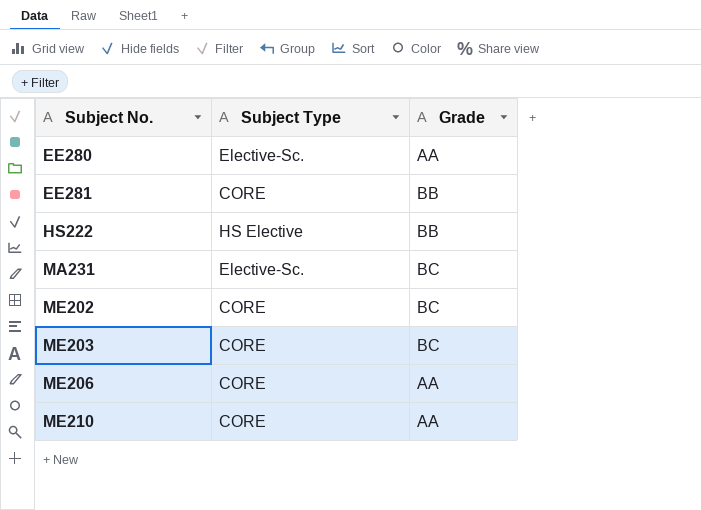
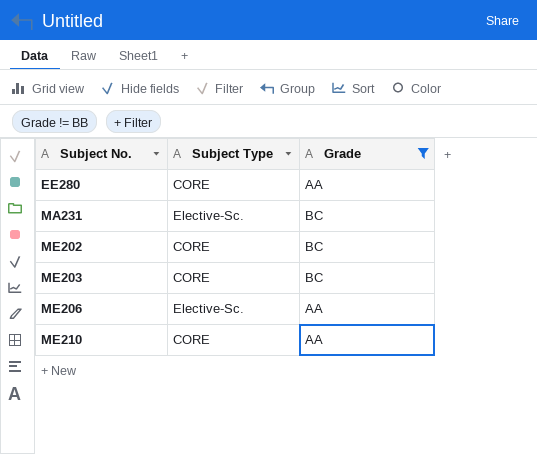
filter: none -> Grade != BB
EE280 | Subject Type: Elective-Sc. -> CORE
ME206 | Subject Type: CORE -> Elective-Sc.

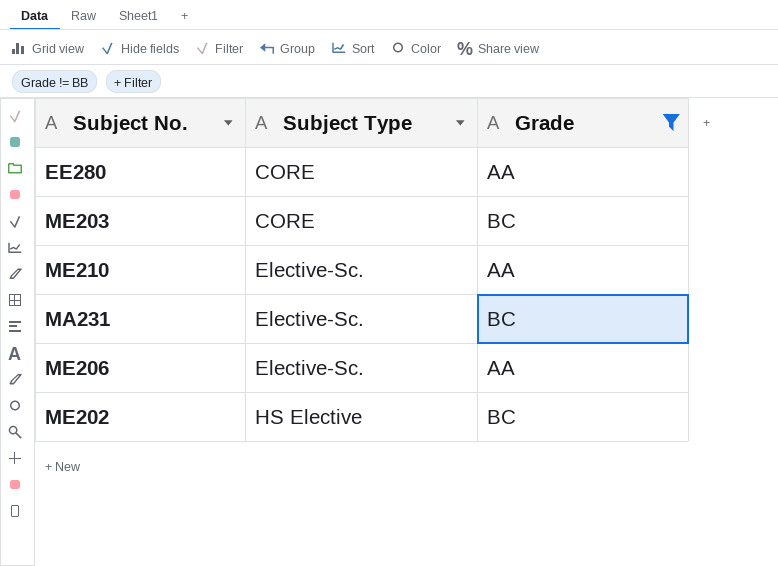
row order: Subject No. ascending -> Subject Type ascending
ME210 | Subject Type: CORE -> Elective-Sc.
ME202 | Subject Type: CORE -> HS Elective

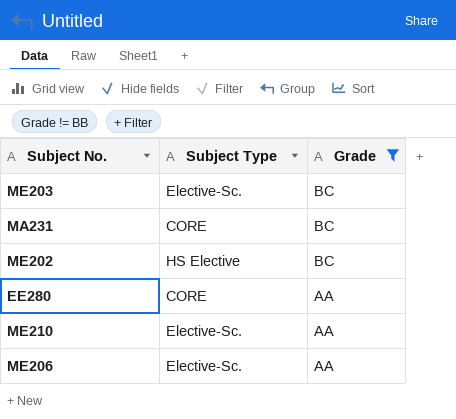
row order: Subject Type ascending -> Grade descending
ME203 | Subject Type: CORE -> Elective-Sc.
MA231 | Subject Type: Elective-Sc. -> CORE

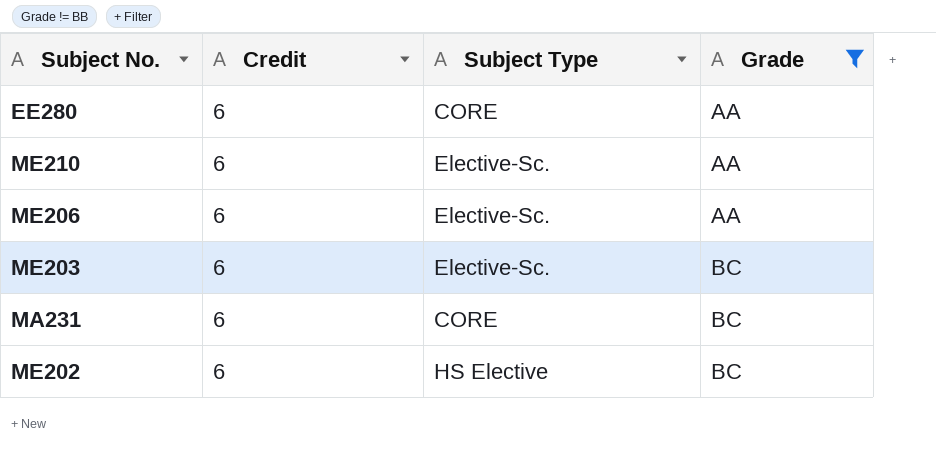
row order: Grade descending -> Grade ascending
column Credit | position: none -> 2

